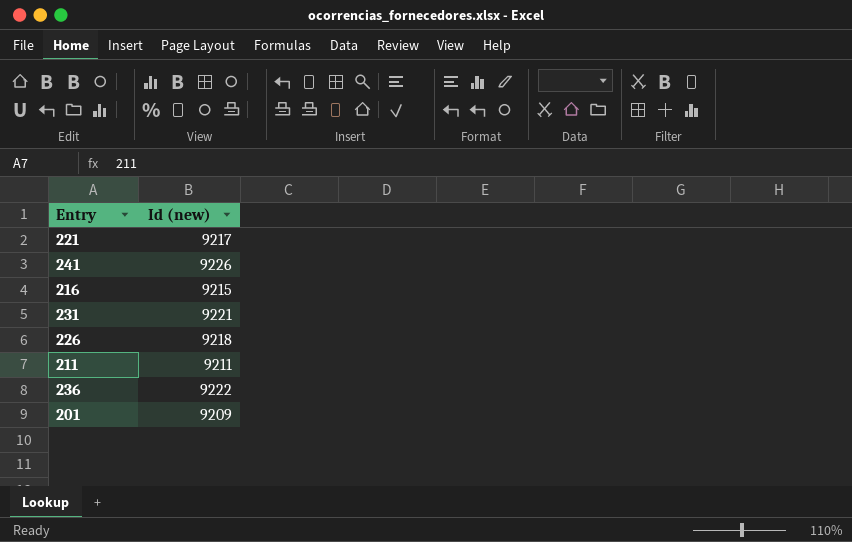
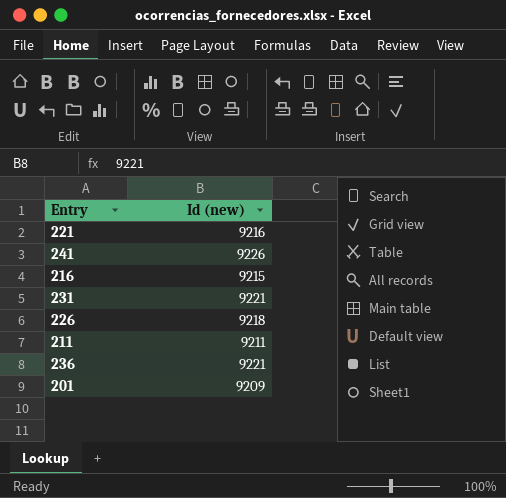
221 | Id (new): 9217 -> 9216
236 | Id (new): 9222 -> 9221

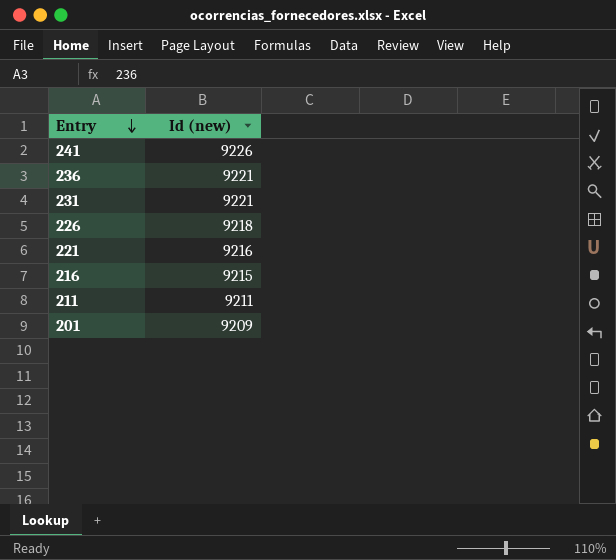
row order: none -> Entry descending

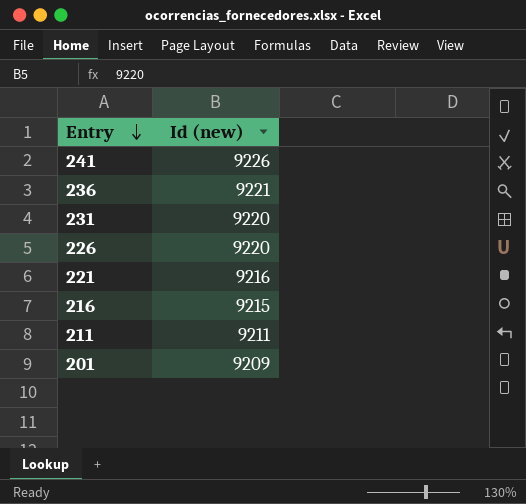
231 | Id (new): 9221 -> 9220
226 | Id (new): 9218 -> 9220

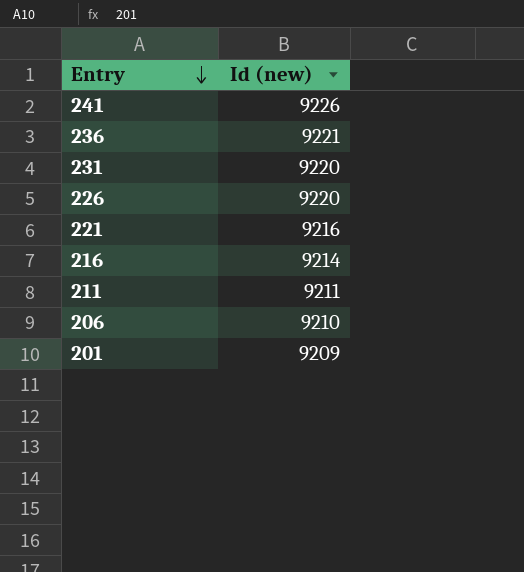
216 | Id (new): 9215 -> 9214
row 206: none -> 9210

